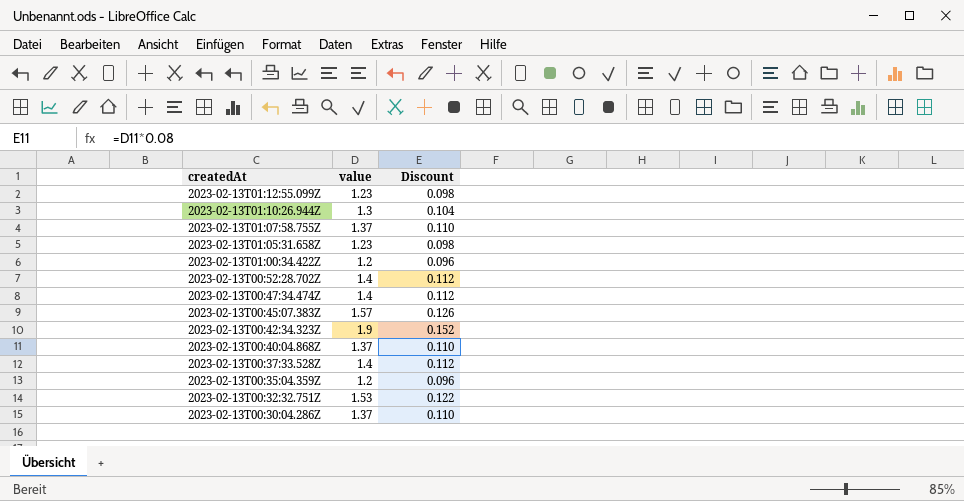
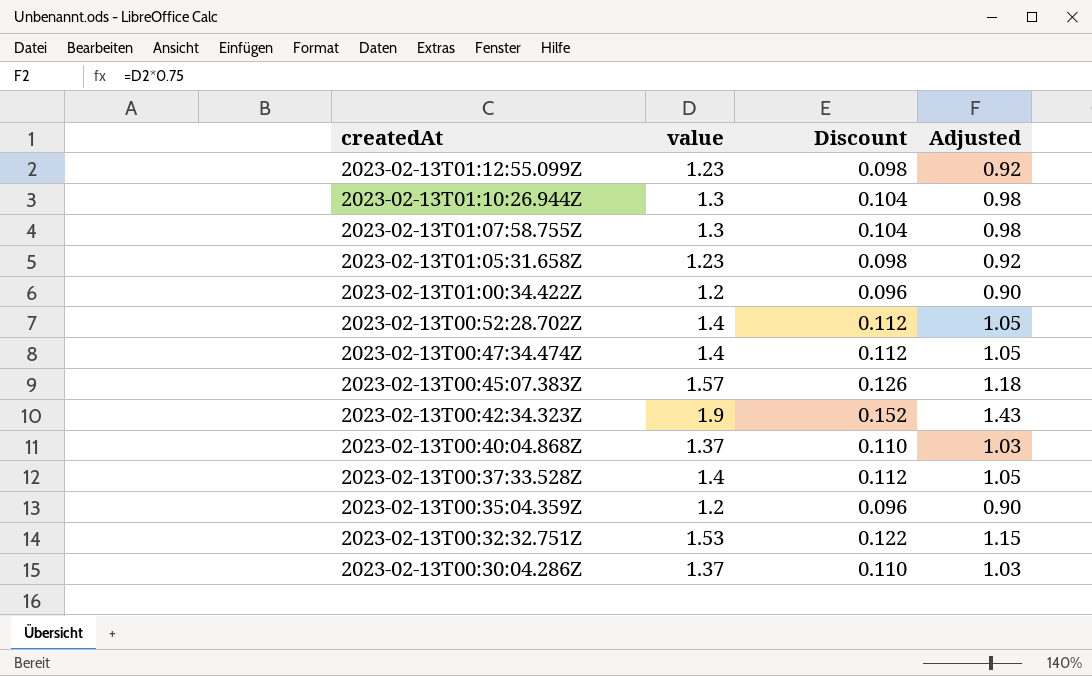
column Adjusted | formula: none -> [value] * 0.75
2023-02-13T01:07:58.755Z | value: 1.37 -> 1.3
2023-02-13T01:07:58.755Z | Discount: 0.110 -> 0.104

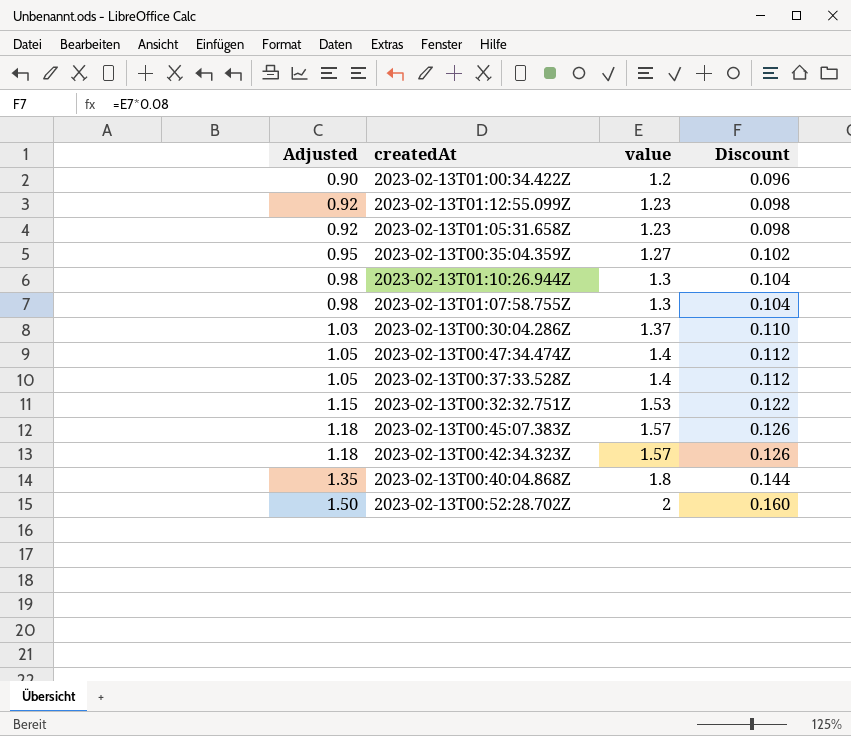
row order: createdAt descending -> Adjusted ascending
column Adjusted | position: 4 -> 1
2023-02-13T00:35:04.359Z | Adjusted: 0.90 -> 0.95
2023-02-13T00:35:04.359Z | value: 1.2 -> 1.27
2023-02-13T00:35:04.359Z | Discount: 0.096 -> 0.102
2023-02-13T00:42:34.323Z | Adjusted: 1.43 -> 1.18
2023-02-13T00:42:34.323Z | value: 1.9 -> 1.57
2023-02-13T00:42:34.323Z | Discount: 0.152 -> 0.126
2023-02-13T00:40:04.868Z | Adjusted: 1.03 -> 1.35
2023-02-13T00:40:04.868Z | value: 1.37 -> 1.8
2023-02-13T00:40:04.868Z | Discount: 0.110 -> 0.144
2023-02-13T00:52:28.702Z | Adjusted: 1.05 -> 1.50
2023-02-13T00:52:28.702Z | value: 1.4 -> 2
2023-02-13T00:52:28.702Z | Discount: 0.112 -> 0.160

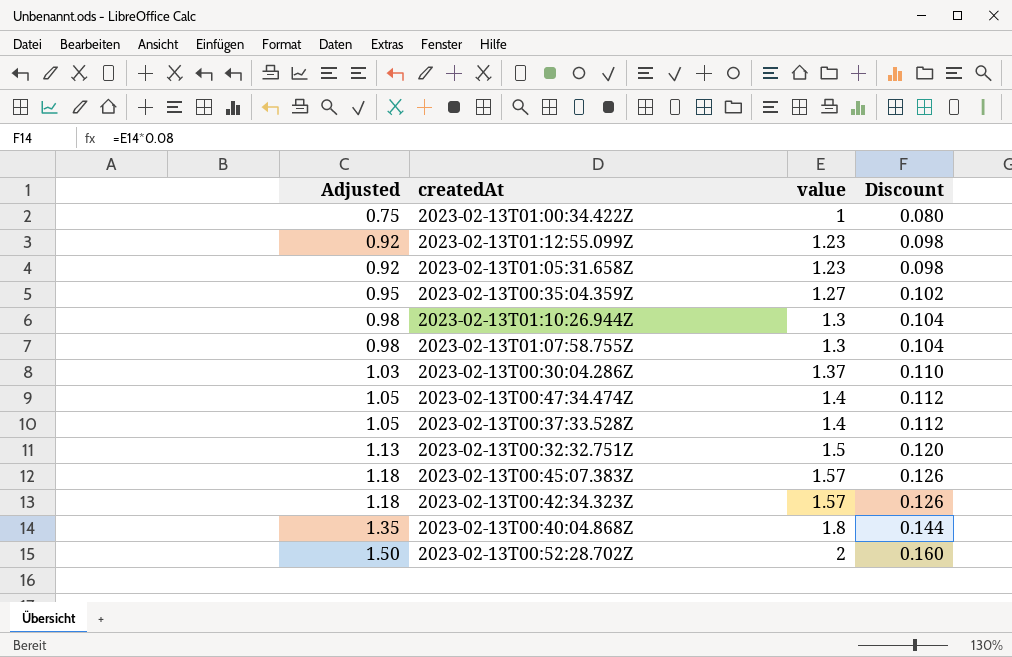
2023-02-13T01:00:34.422Z | Adjusted: 0.90 -> 0.75
2023-02-13T01:00:34.422Z | value: 1.2 -> 1
2023-02-13T01:00:34.422Z | Discount: 0.096 -> 0.080
2023-02-13T00:32:32.751Z | Adjusted: 1.15 -> 1.13
2023-02-13T00:32:32.751Z | value: 1.53 -> 1.5
2023-02-13T00:32:32.751Z | Discount: 0.122 -> 0.120

